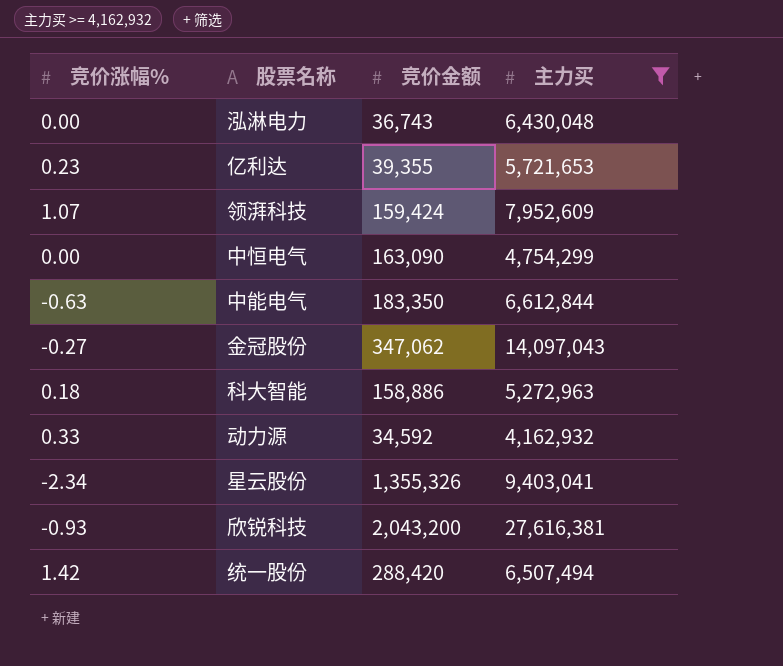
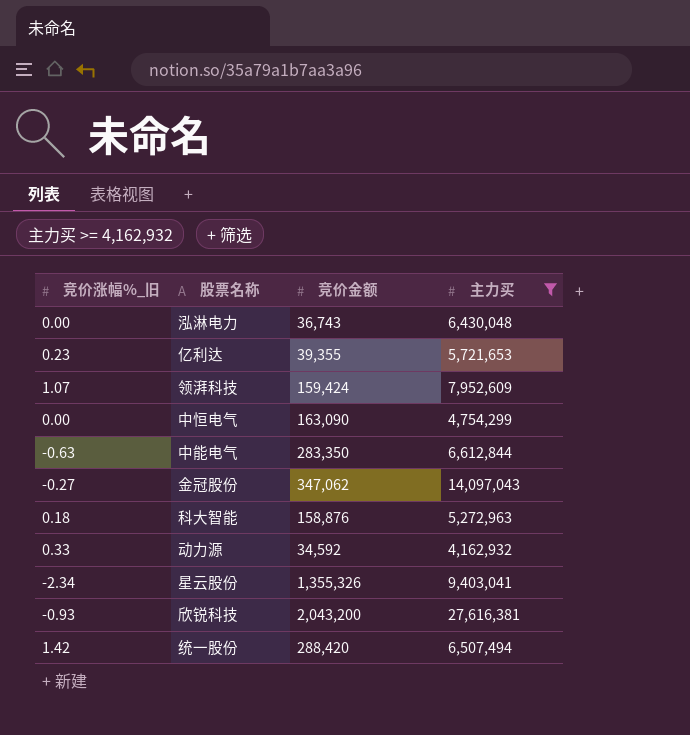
column name: 竞价涨幅% -> 竞价涨幅%_旧
中能电气 | 竞价金额: 183,350 -> 283,350
科大智能 | 竞价金额: 158,886 -> 158,876

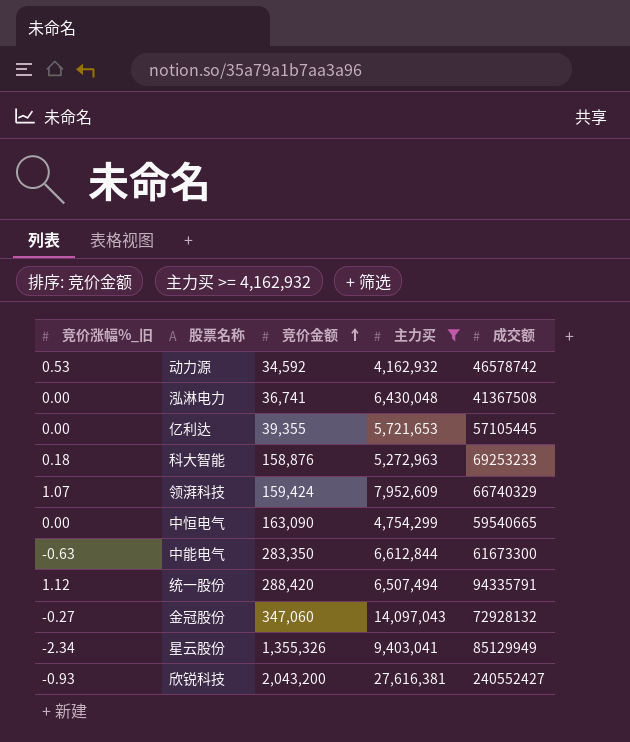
row order: none -> 竞价金额 ascending
column 成交额 | position: none -> 5
动力源 | 竞价涨幅%_旧: 0.33 -> 0.53
泓淋电力 | 竞价金额: 36,743 -> 36,741
亿利达 | 竞价涨幅%_旧: 0.23 -> 0.00
统一股份 | 竞价涨幅%_旧: 1.42 -> 1.12
金冠股份 | 竞价金额: 347,062 -> 347,060

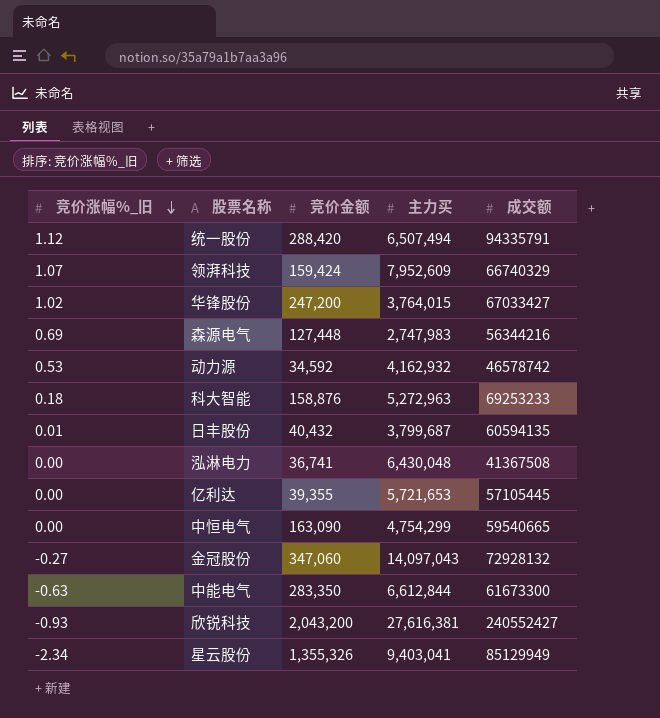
filter: 主力买 >= 4,162,932 -> none
row order: 竞价金额 ascending -> 竞价涨幅%_旧 descending

